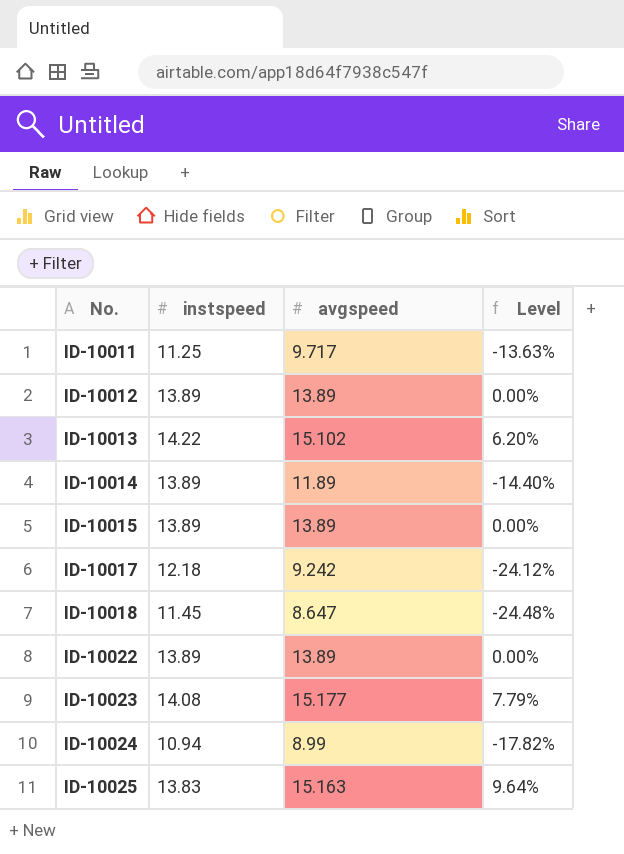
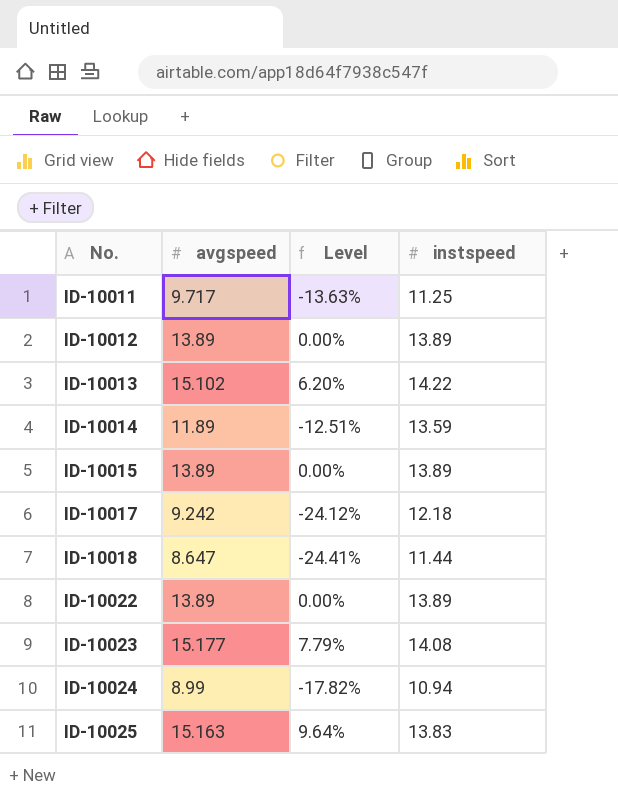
column instspeed | position: 2 -> 4
ID-10014 | Level: -14.40% -> -12.51%
ID-10014 | instspeed: 13.89 -> 13.59
ID-10018 | Level: -24.48% -> -24.41%
ID-10018 | instspeed: 11.45 -> 11.44

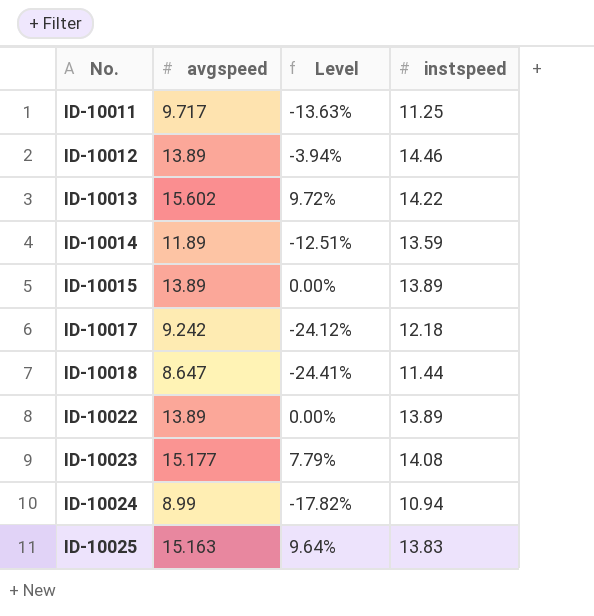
ID-10012 | Level: 0.00% -> -3.94%
ID-10012 | instspeed: 13.89 -> 14.46
ID-10013 | avgspeed: 15.102 -> 15.602
ID-10013 | Level: 6.20% -> 9.72%

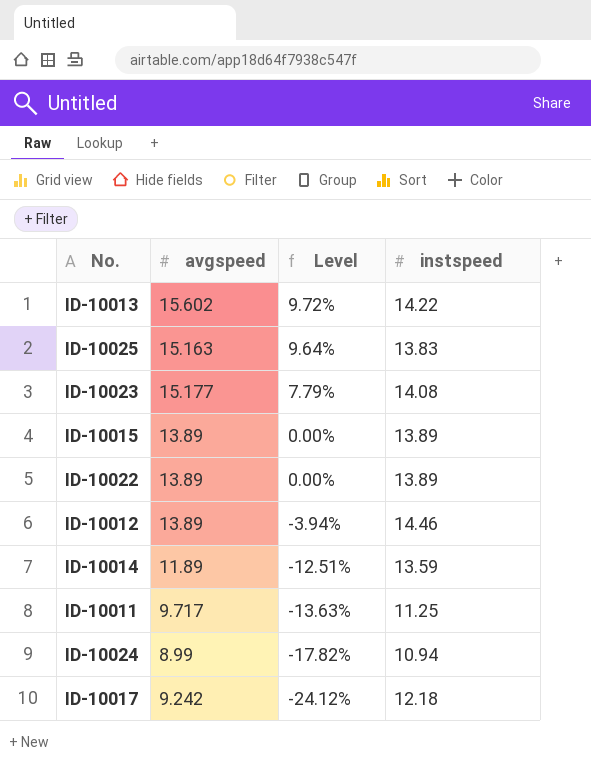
row order: No. ascending -> Level descending
row ID-10018: 8.647 | -24.41% | 11.44 -> none

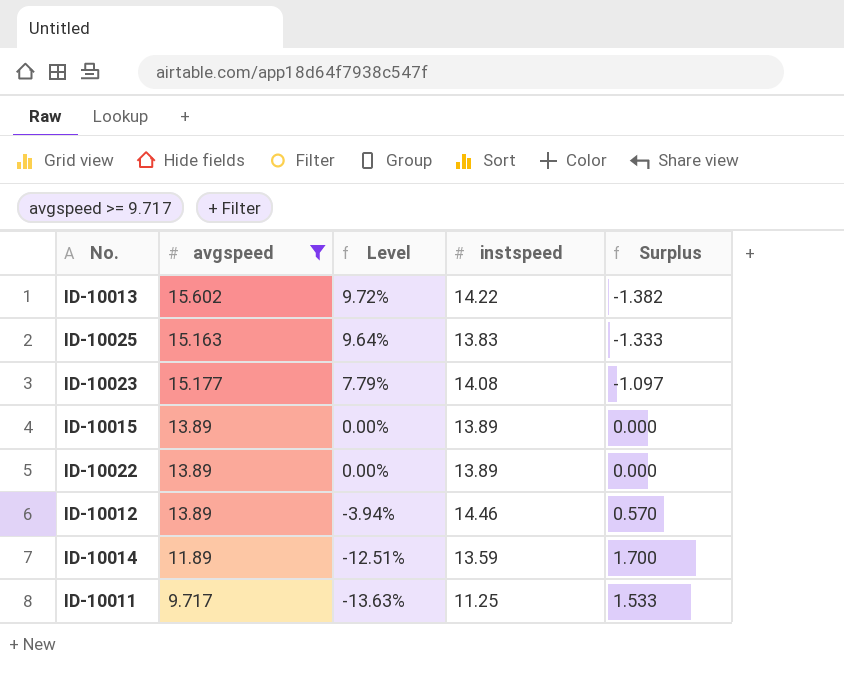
filter: none -> avgspeed >= 9.717
column Surplus | formula: none -> [instspeed] - [avgspeed]

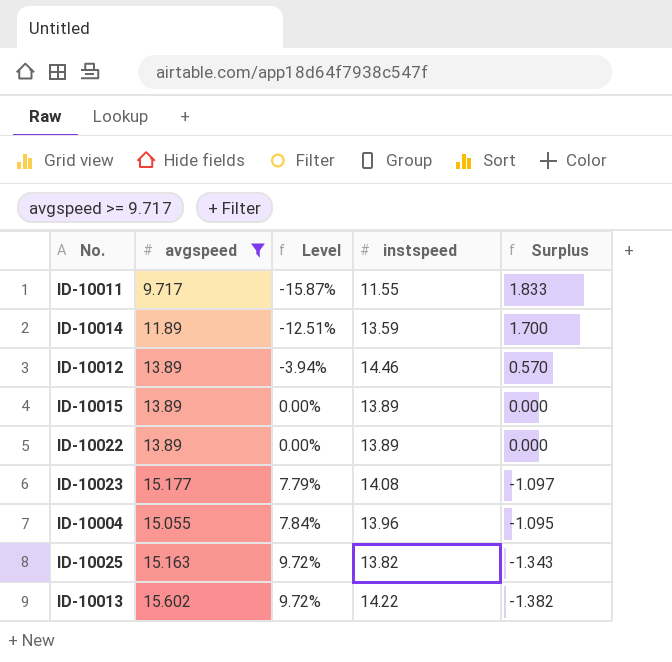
row order: Level descending -> Level ascending
ID-10011 | Level: -13.63% -> -15.87%
ID-10011 | instspeed: 11.25 -> 11.55
ID-10011 | Surplus: 1.533 -> 1.833
row ID-10004: none -> 15.055 | 7.84% | 13.96 | -1.095
ID-10025 | Level: 9.64% -> 9.72%
ID-10025 | instspeed: 13.83 -> 13.82
ID-10025 | Surplus: -1.333 -> -1.343

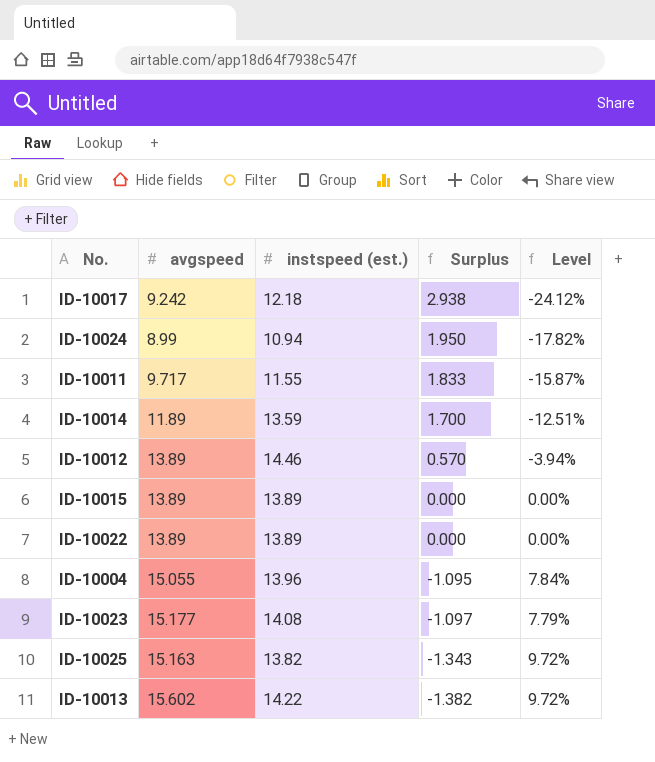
filter: avgspeed >= 9.717 -> none
row order: Level ascending -> Surplus descending
column name: instspeed -> instspeed (est.)
column Level | position: 3 -> 5

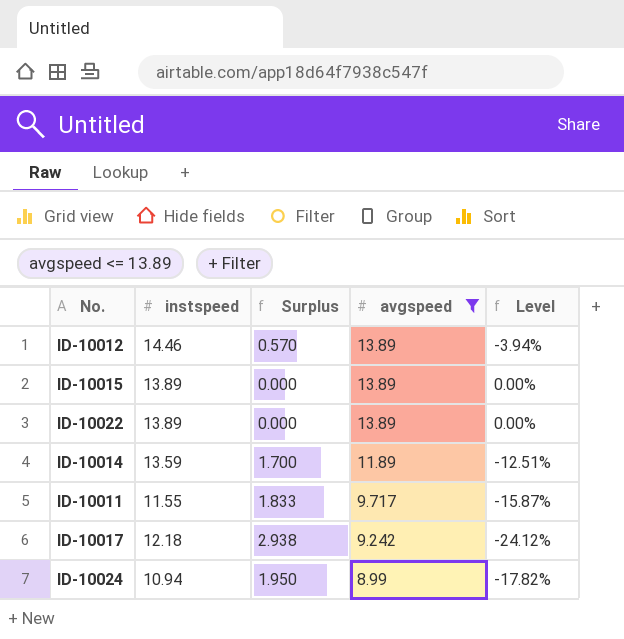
filter: none -> avgspeed <= 13.89
row order: Surplus descending -> avgspeed descending
column name: instspeed (est.) -> instspeed
column avgspeed | position: 2 -> 4

